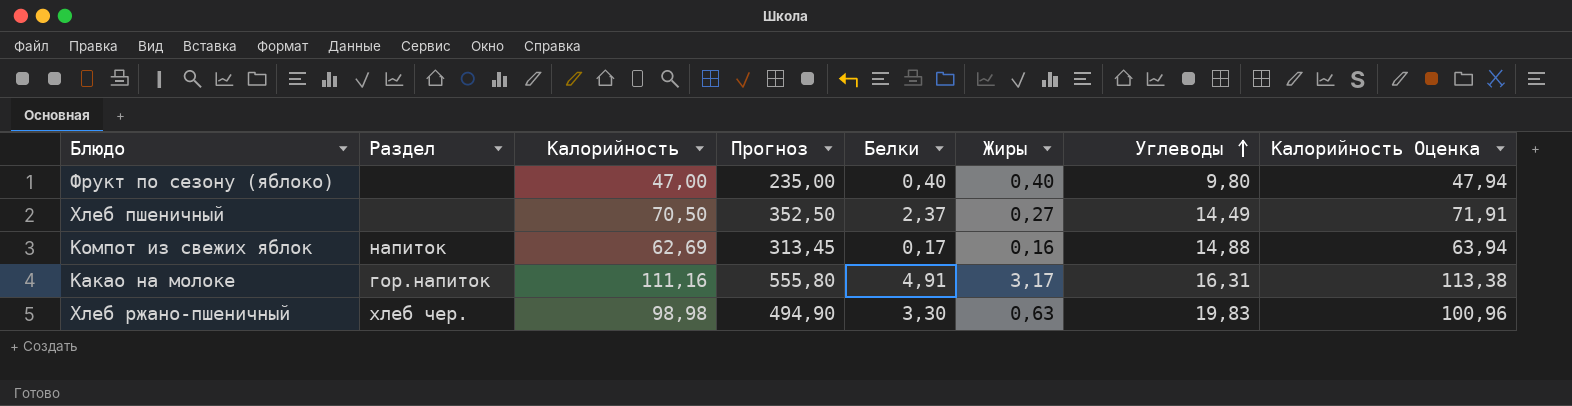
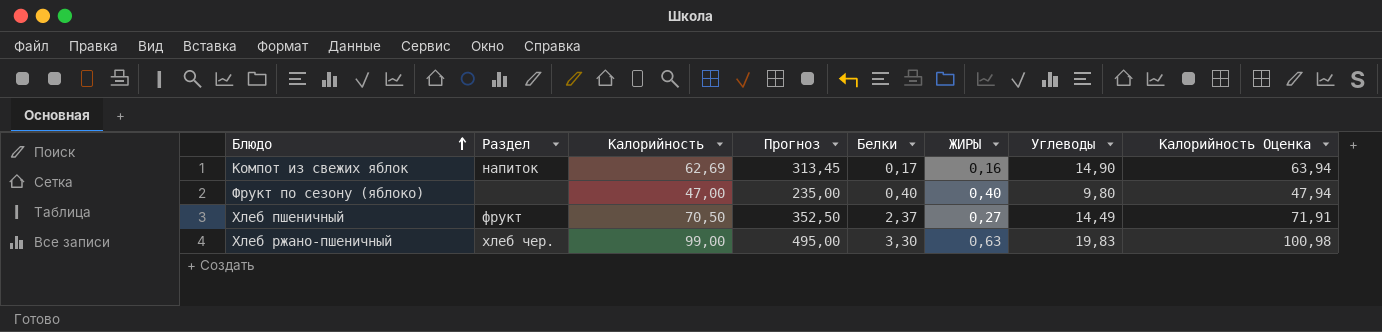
row order: Углеводы ascending -> Блюдо ascending
column name: Жиры -> ЖИРЫ
row Какао на молоке: гор.напиток | 111,16 | 555,80 | 4,91 | 3,17 | 16,31 | 113,38 -> none
Компот из свежих яблок | Углеводы: 14,88 -> 14,90
Хлеб пшеничный | Раздел: none -> фрукт
Хлеб ржано-пшеничный | Калорийность: 98,98 -> 99,00
Хлеб ржано-пшеничный | Прогноз: 494,90 -> 495,00
Хлеб ржано-пшеничный | Калорийность Оценка: 100,96 -> 100,98

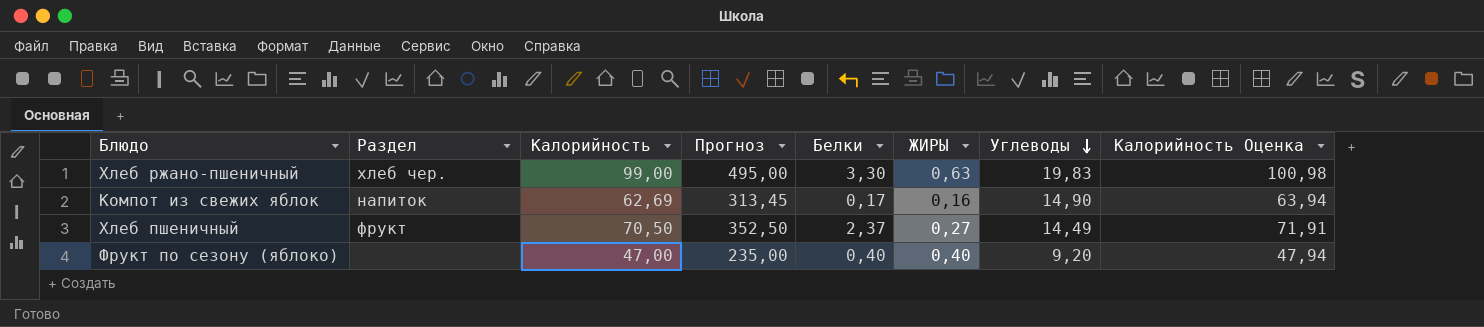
row order: Блюдо ascending -> Углеводы descending
Фрукт по сезону (яблоко) | Углеводы: 9,80 -> 9,20

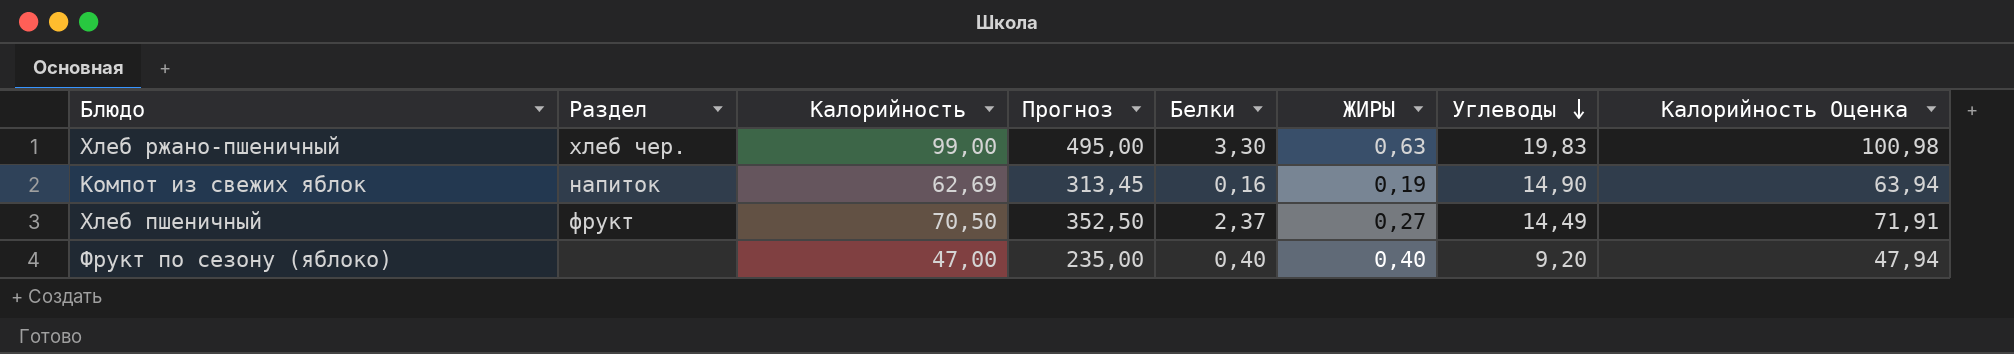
Компот из свежих яблок | Белки: 0,17 -> 0,16
Компот из свежих яблок | ЖИРЫ: 0,16 -> 0,19

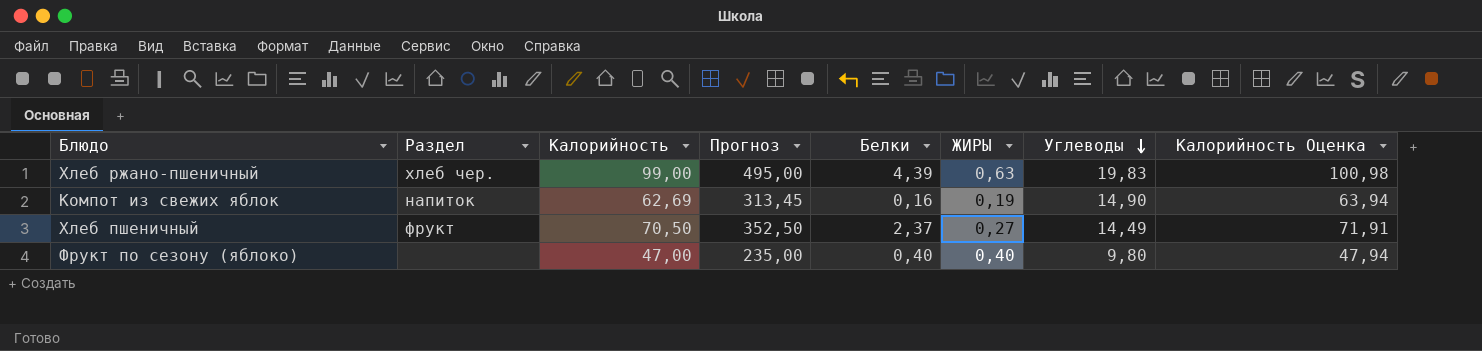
Хлеб ржано-пшеничный | Белки: 3,30 -> 4,39
Фрукт по сезону (яблоко) | Углеводы: 9,20 -> 9,80

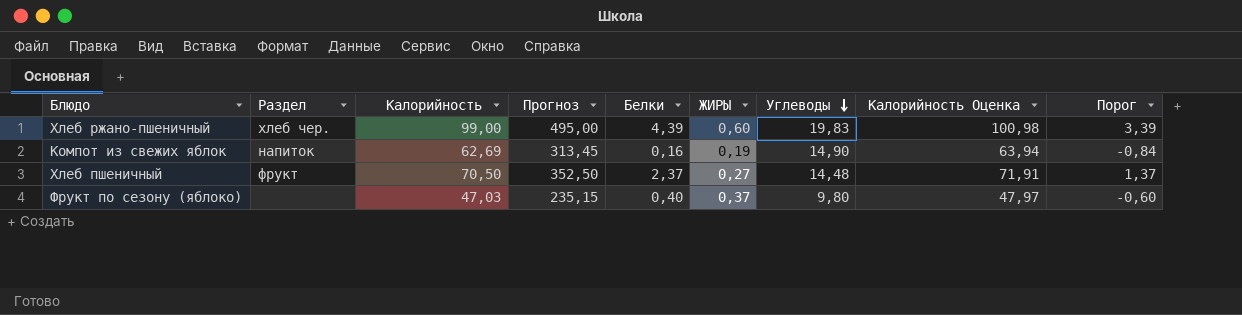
column Порог | formula: none -> [Белки] - 1
Хлеб ржано-пшеничный | ЖИРЫ: 0,63 -> 0,60
Хлеб пшеничный | Углеводы: 14,49 -> 14,48
Фрукт по сезону (яблоко) | Калорийность: 47,00 -> 47,03
Фрукт по сезону (яблоко) | Прогноз: 235,00 -> 235,15
Фрукт по сезону (яблоко) | ЖИРЫ: 0,40 -> 0,37
Фрукт по сезону (яблоко) | Калорийность Оценка: 47,94 -> 47,97

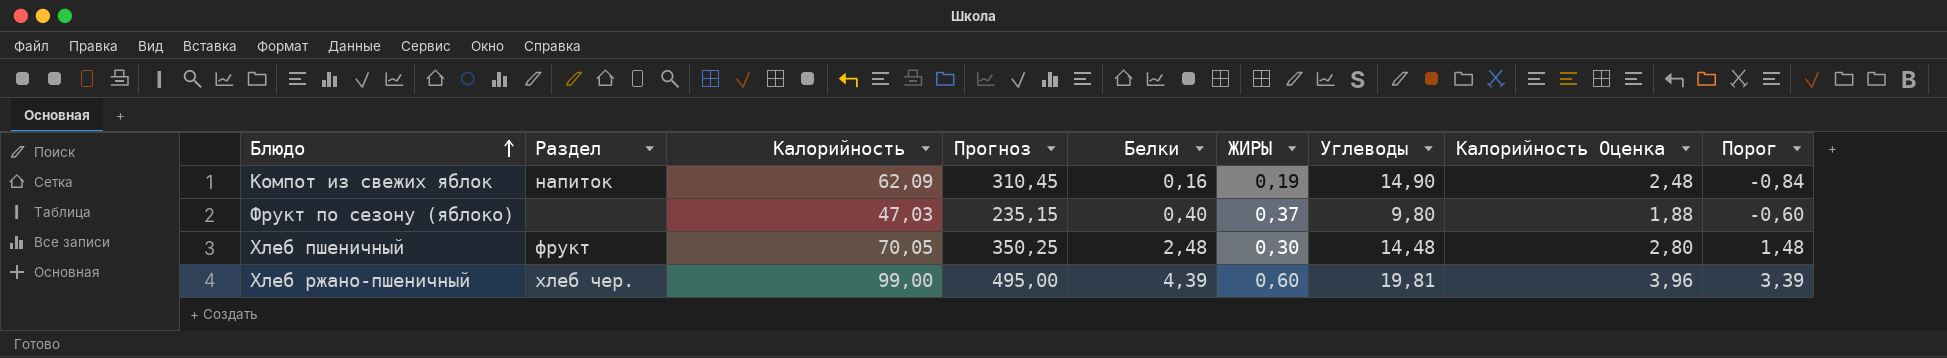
row order: Углеводы descending -> Блюдо ascending
column Калорийность Оценка | formula: [Калорийность] * 1,02 -> [Калорийность] * 0,04
Компот из свежих яблок | Калорийность: 62,69 -> 62,09
Компот из свежих яблок | Прогноз: 313,45 -> 310,45
Хлеб пшеничный | Калорийность: 70,50 -> 70,05
Хлеб пшеничный | Прогноз: 352,50 -> 350,25
Хлеб пшеничный | Белки: 2,37 -> 2,48
Хлеб пшеничный | ЖИРЫ: 0,27 -> 0,30
Хлеб пшеничный | Порог: 1,37 -> 1,48
Хлеб ржано-пшеничный | Углеводы: 19,83 -> 19,81

